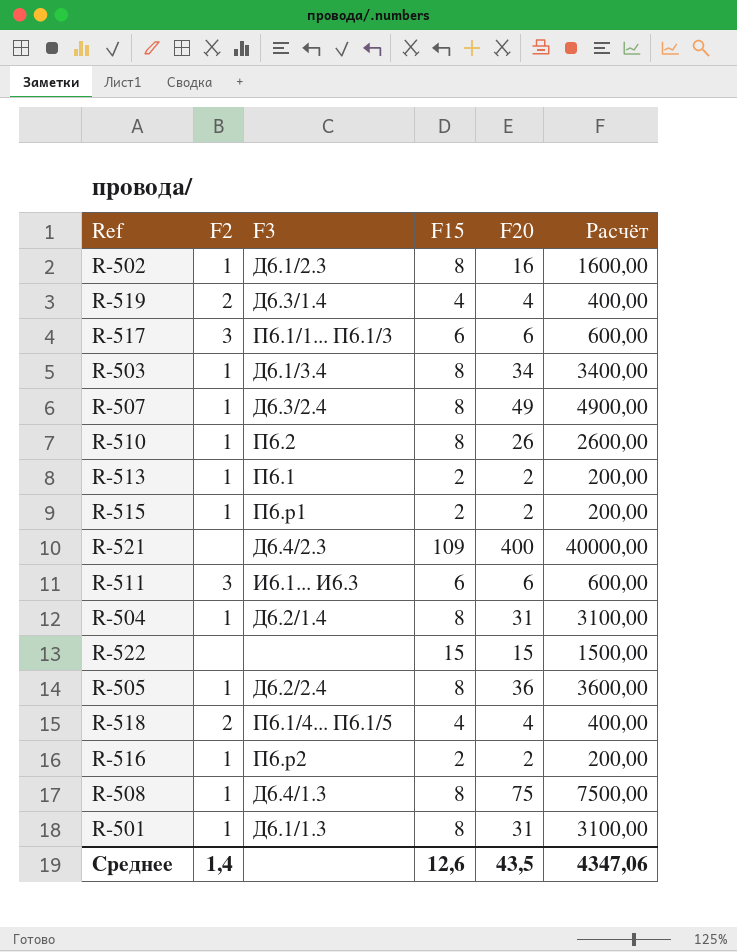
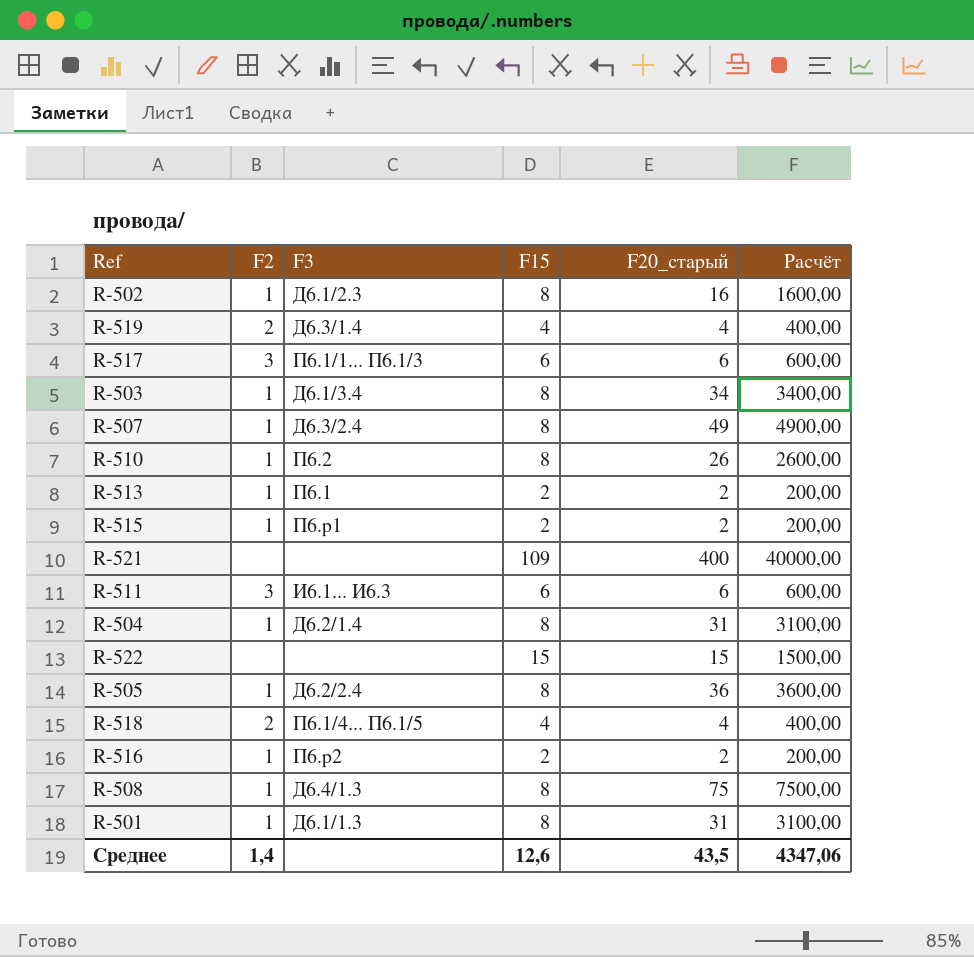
column name: F20 -> F20_старый
R-521 | F3: Д6.4/2.3 -> none

